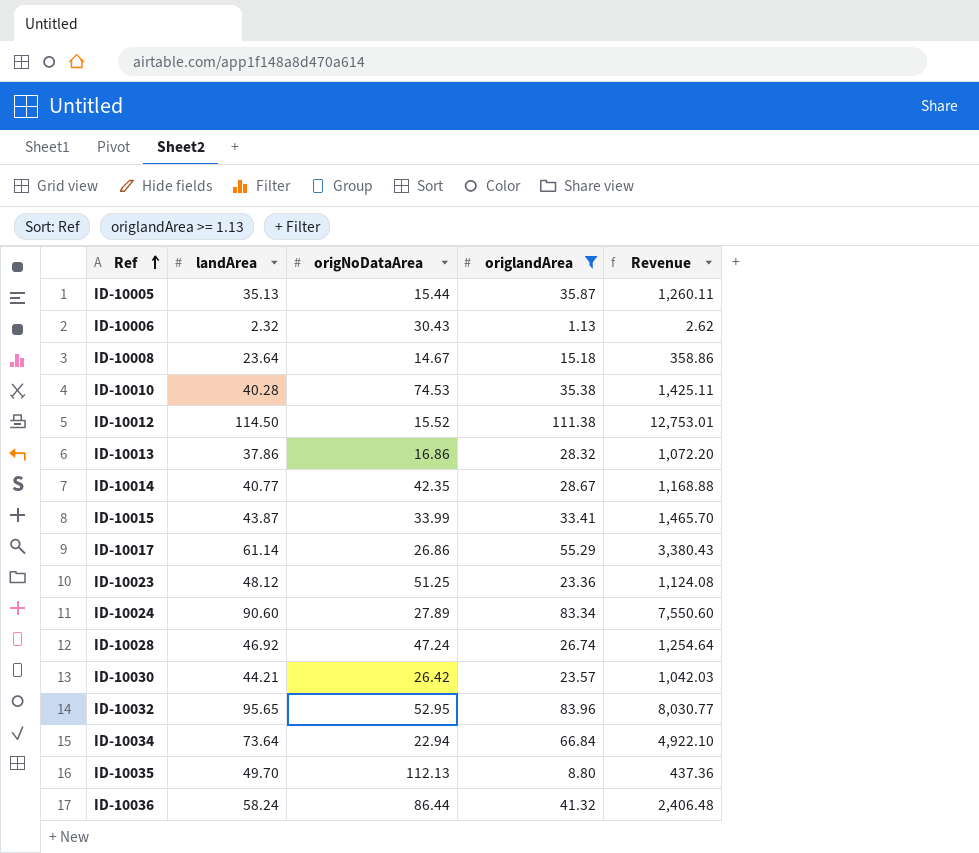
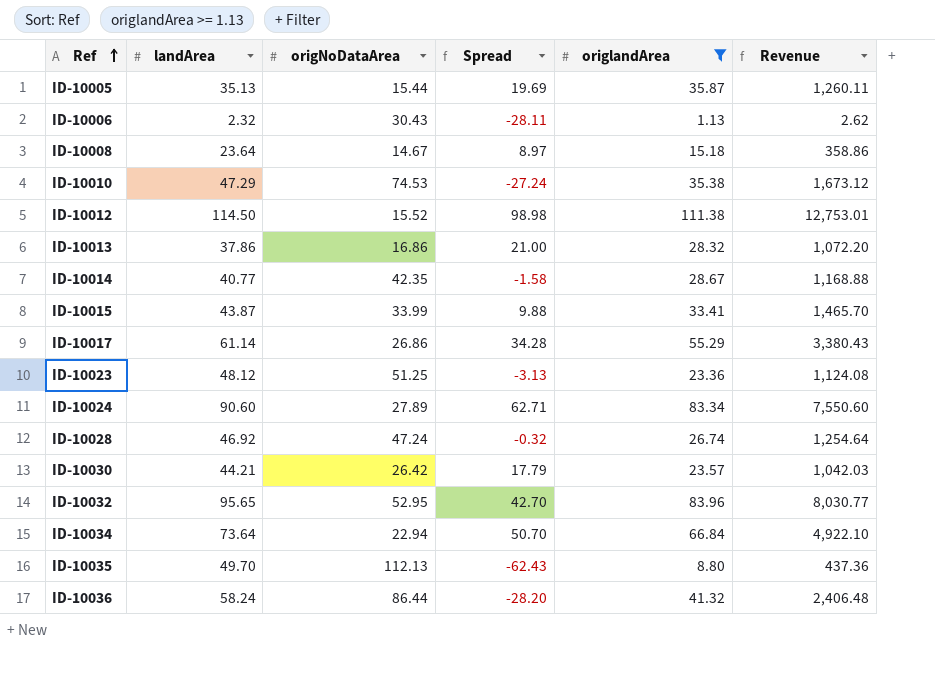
column Spread | formula: none -> [landArea] - [origNoDataArea]
ID-10010 | landArea: 40.28 -> 47.29
ID-10010 | Revenue: 1,425.11 -> 1,673.12

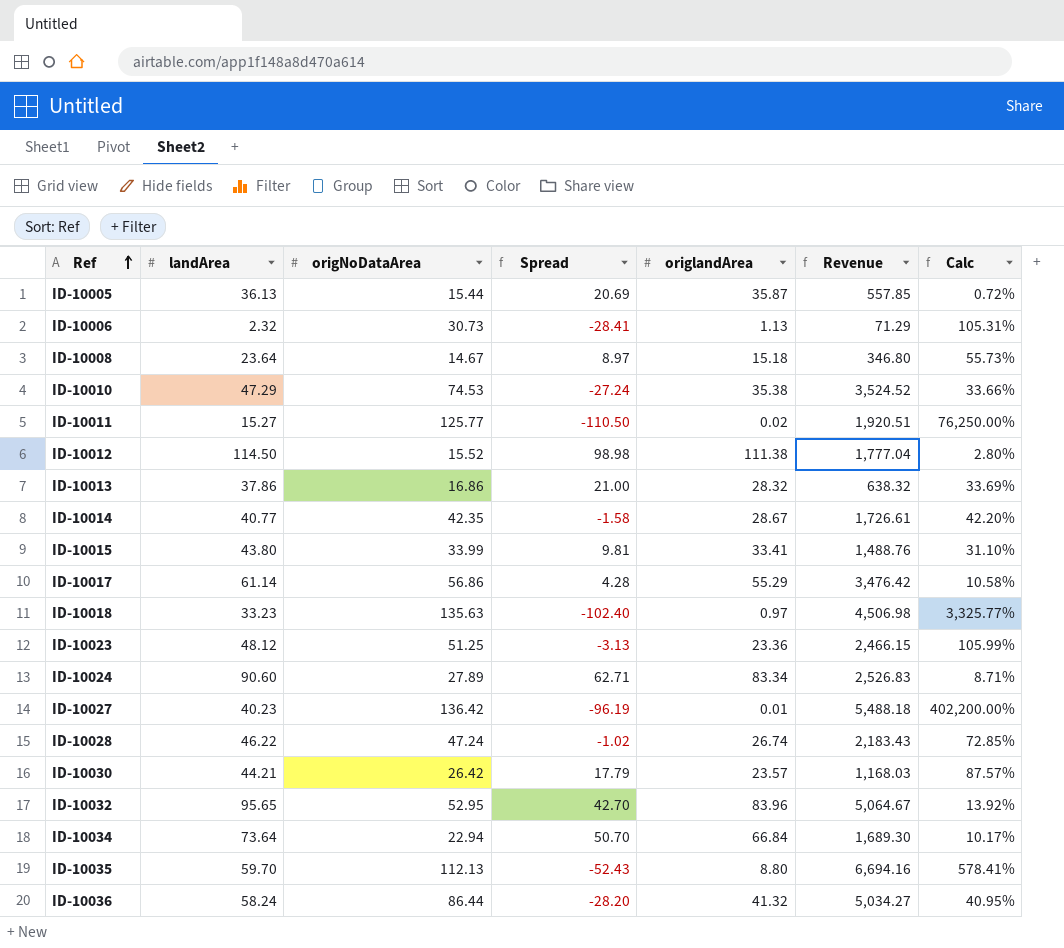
filter: origlandArea >= 1.13 -> none
column Revenue | formula: [landArea] * [origlandArea] -> [landArea] * [origNoDataArea]
column Calc | formula: none -> ([landArea] - [origlandArea]) / [origlandArea]
ID-10005 | landArea: 35.13 -> 36.13
ID-10005 | Spread: 19.69 -> 20.69
ID-10006 | origNoDataArea: 30.43 -> 30.73
ID-10006 | Spread: -28.11 -> -28.41
ID-10015 | landArea: 43.87 -> 43.80
ID-10015 | Spread: 9.88 -> 9.81
ID-10017 | origNoDataArea: 26.86 -> 56.86
ID-10017 | Spread: 34.28 -> 4.28
ID-10028 | landArea: 46.92 -> 46.22
ID-10028 | Spread: -0.32 -> -1.02
ID-10035 | landArea: 49.70 -> 59.70
ID-10035 | Spread: -62.43 -> -52.43

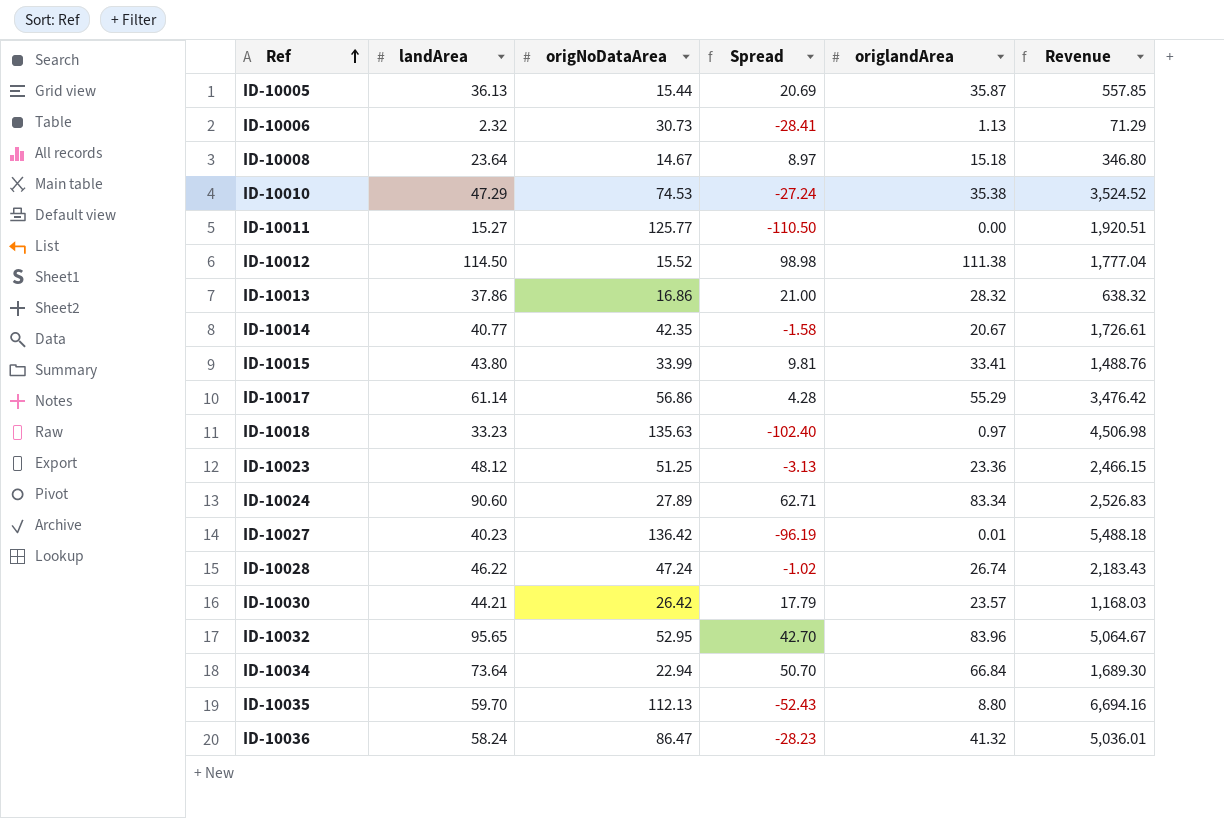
column Calc | formula: ([landArea] - [origlandArea]) / [origlandArea] -> none
ID-10011 | origlandArea: 0.02 -> 0.00
ID-10014 | origlandArea: 28.67 -> 20.67
ID-10036 | origNoDataArea: 86.44 -> 86.47
ID-10036 | Spread: -28.20 -> -28.23
ID-10036 | Revenue: 5,034.27 -> 5,036.01

